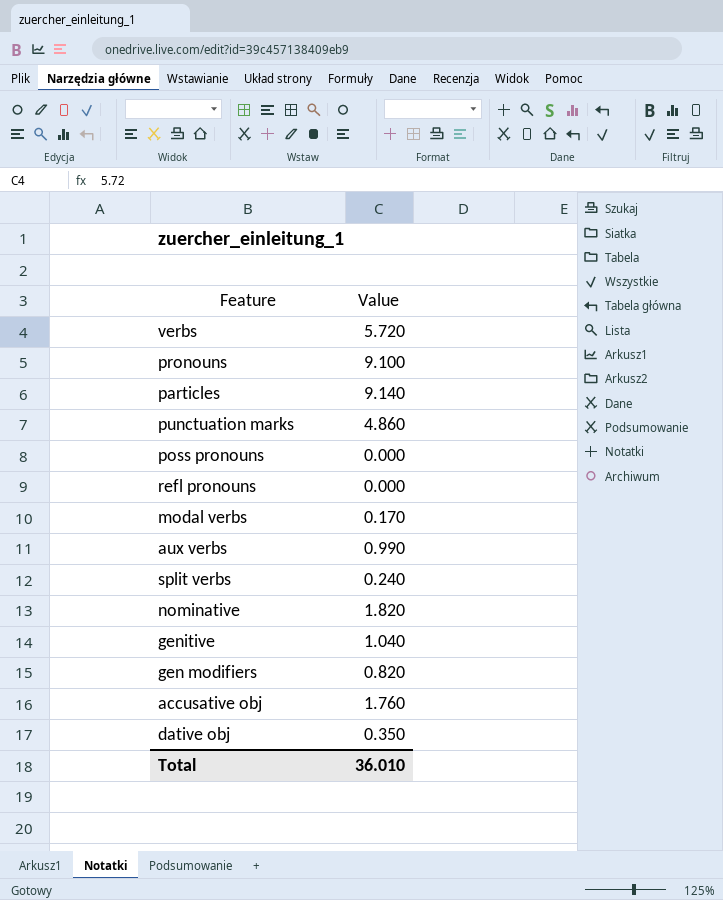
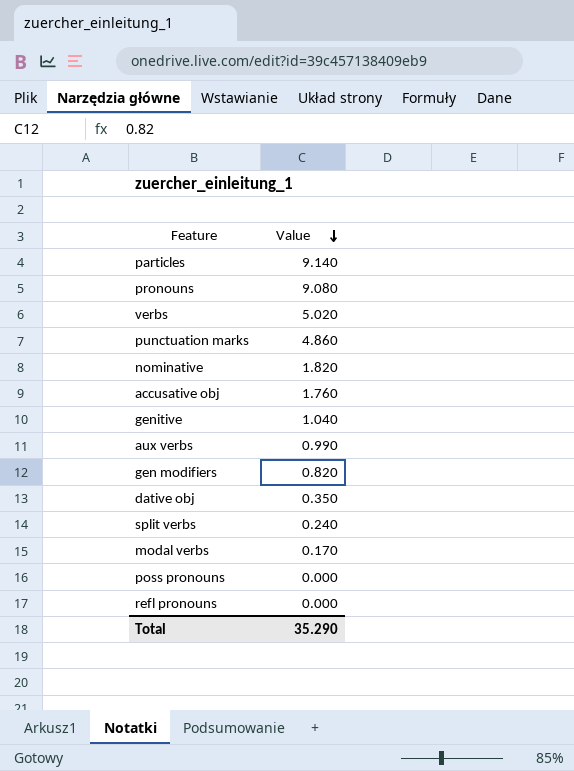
row order: none -> Value descending
pronouns | Value: 9.100 -> 9.080
verbs | Value: 5.720 -> 5.020
Total | Value: 36.010 -> 35.290

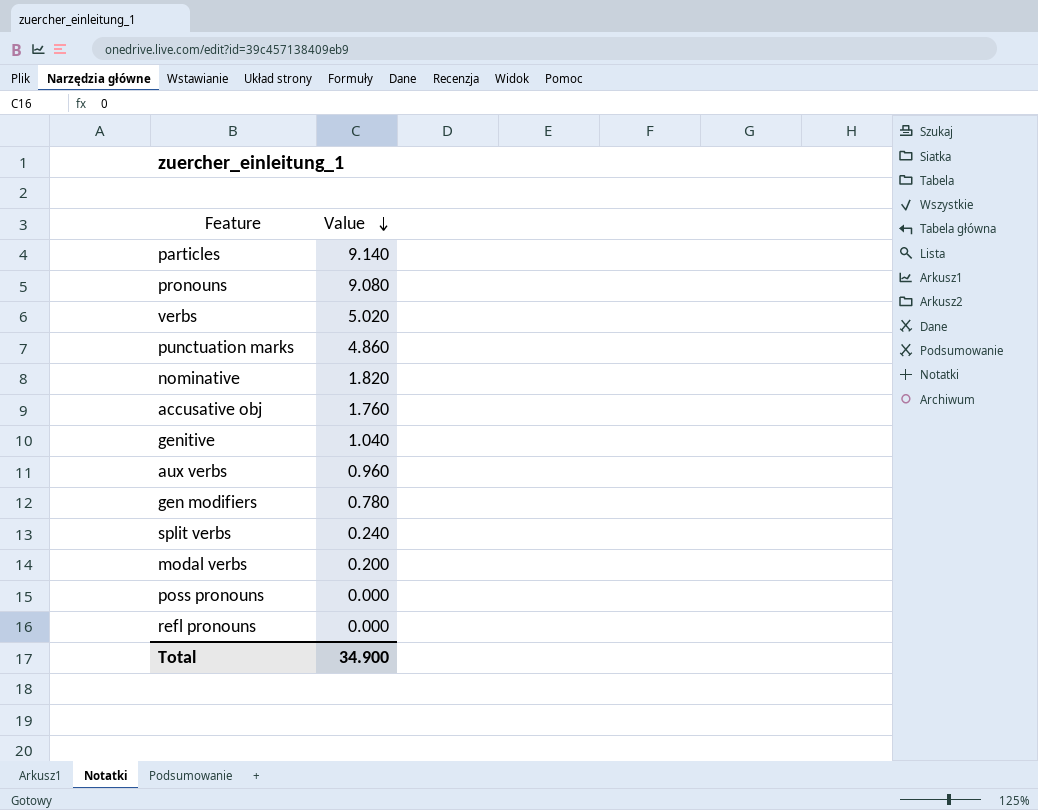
row dative obj: 0.350 -> none
aux verbs | Value: 0.990 -> 0.960
gen modifiers | Value: 0.820 -> 0.780
modal verbs | Value: 0.170 -> 0.200
Total | Value: 35.290 -> 34.900

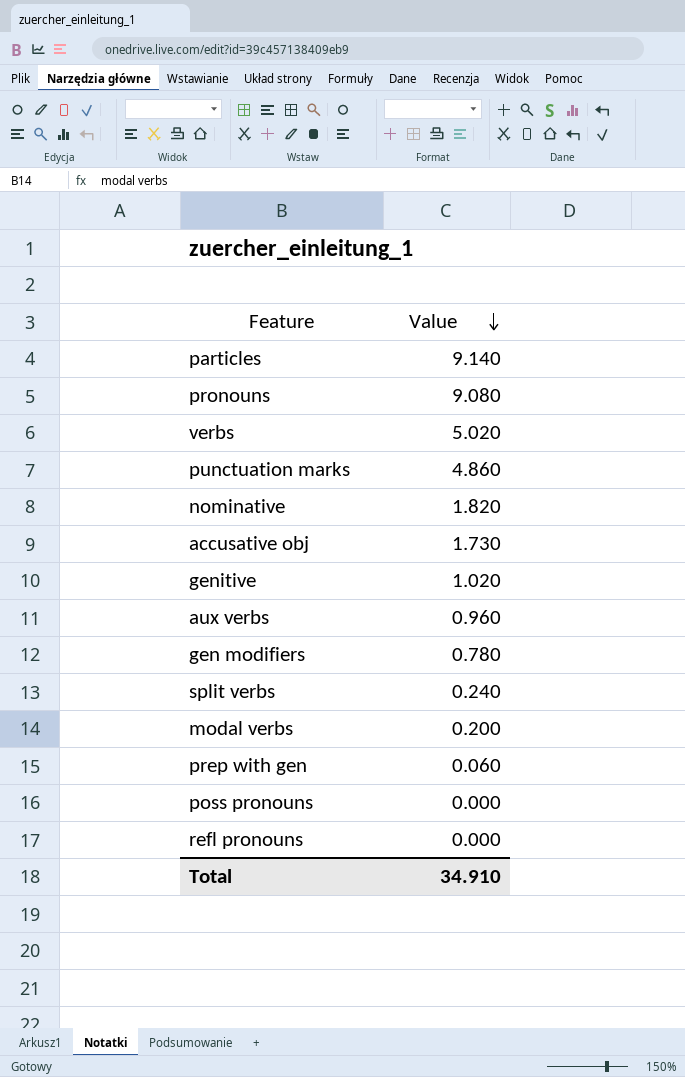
accusative obj | Value: 1.760 -> 1.730
genitive | Value: 1.040 -> 1.020
row prep with gen: none -> 0.060
Total | Value: 34.900 -> 34.910

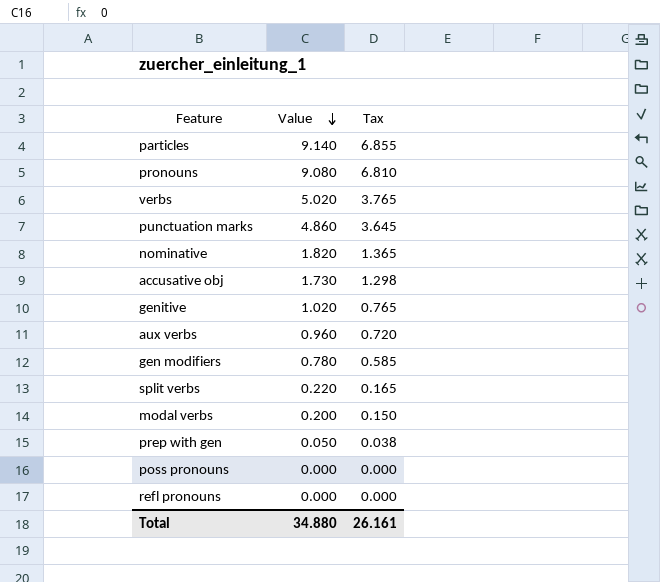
column Tax | formula: none -> [Value] * 0.75
split verbs | Value: 0.240 -> 0.220
prep with gen | Value: 0.060 -> 0.050
Total | Value: 34.910 -> 34.880

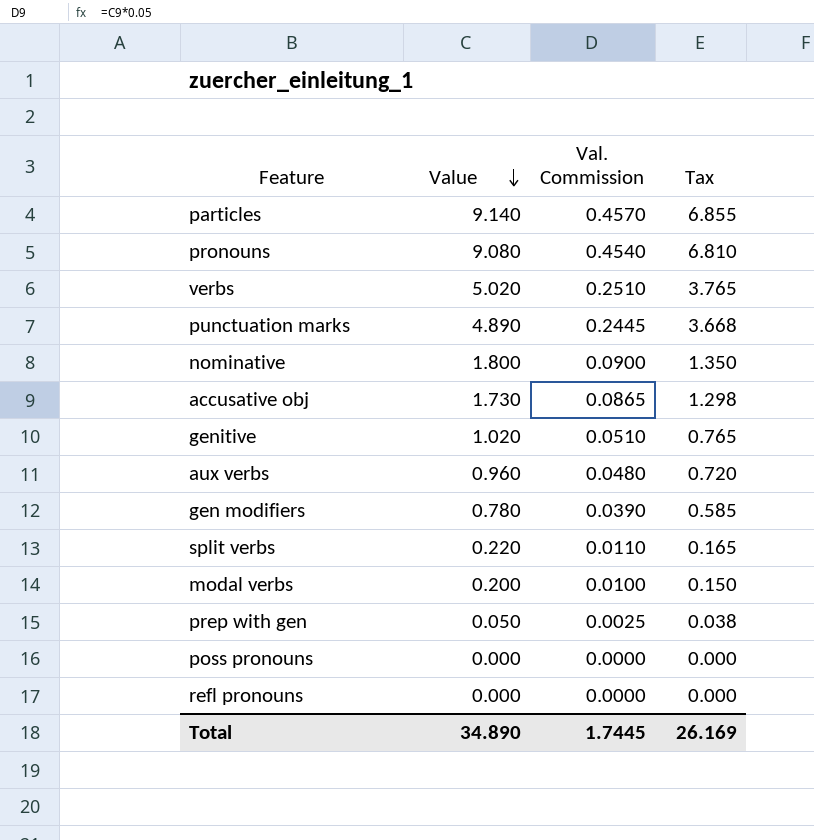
column Val. Commission | formula: none -> [Value] * 0.05
punctuation marks | Value: 4.860 -> 4.890
punctuation marks | Tax: 3.645 -> 3.668
nominative | Value: 1.820 -> 1.800
nominative | Tax: 1.365 -> 1.350
Total | Value: 34.880 -> 34.890
Total | Tax: 26.161 -> 26.169

